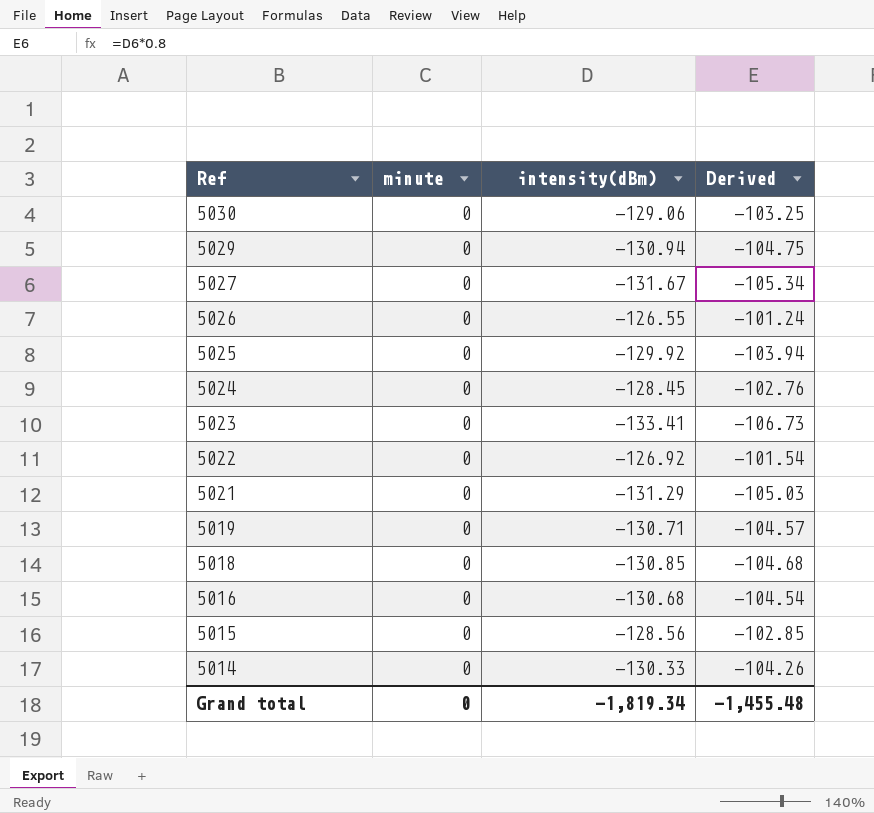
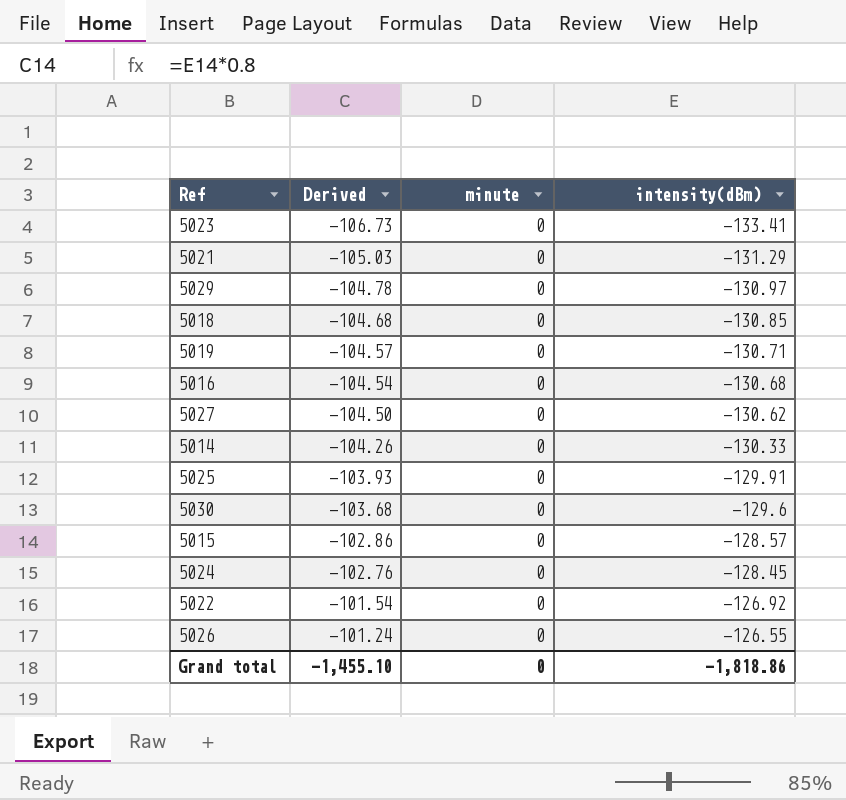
row order: Ref descending -> Derived ascending
column Derived | position: 4 -> 2
5029 | Derived: -104.75 -> -104.78
5029 | intensity(dBm): -130.94 -> -130.97
5027 | Derived: -105.34 -> -104.50
5027 | intensity(dBm): -131.67 -> -130.62
5025 | Derived: -103.94 -> -103.93
5025 | intensity(dBm): -129.92 -> -129.91
5030 | Derived: -103.25 -> -103.68
5030 | intensity(dBm): -129.06 -> -129.6
5015 | Derived: -102.85 -> -102.86
5015 | intensity(dBm): -128.56 -> -128.57
Grand total | Derived: -1,455.48 -> -1,455.10
Grand total | intensity(dBm): -1,819.34 -> -1,818.86

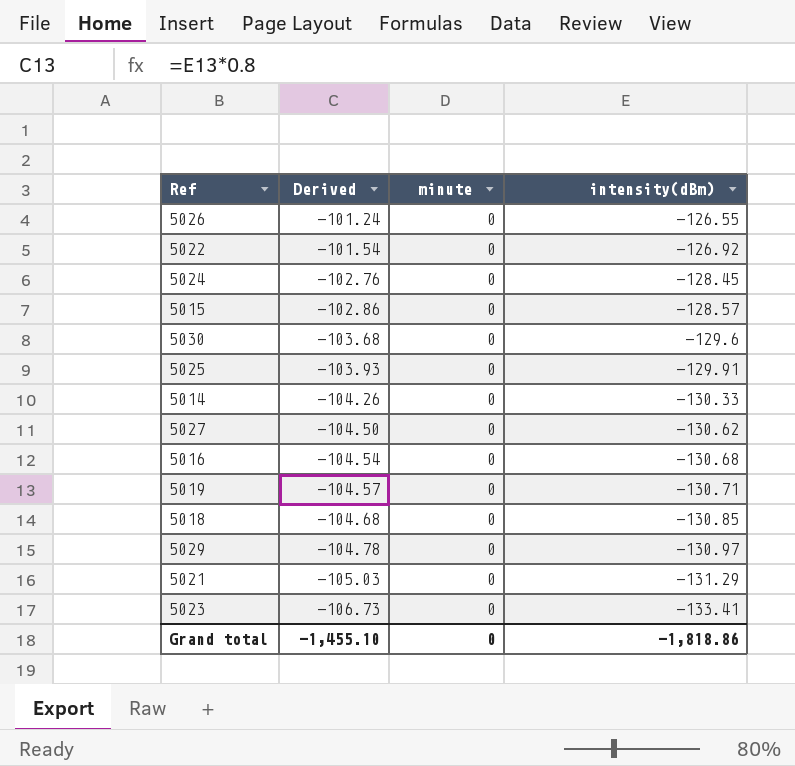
row order: Derived ascending -> Derived descending

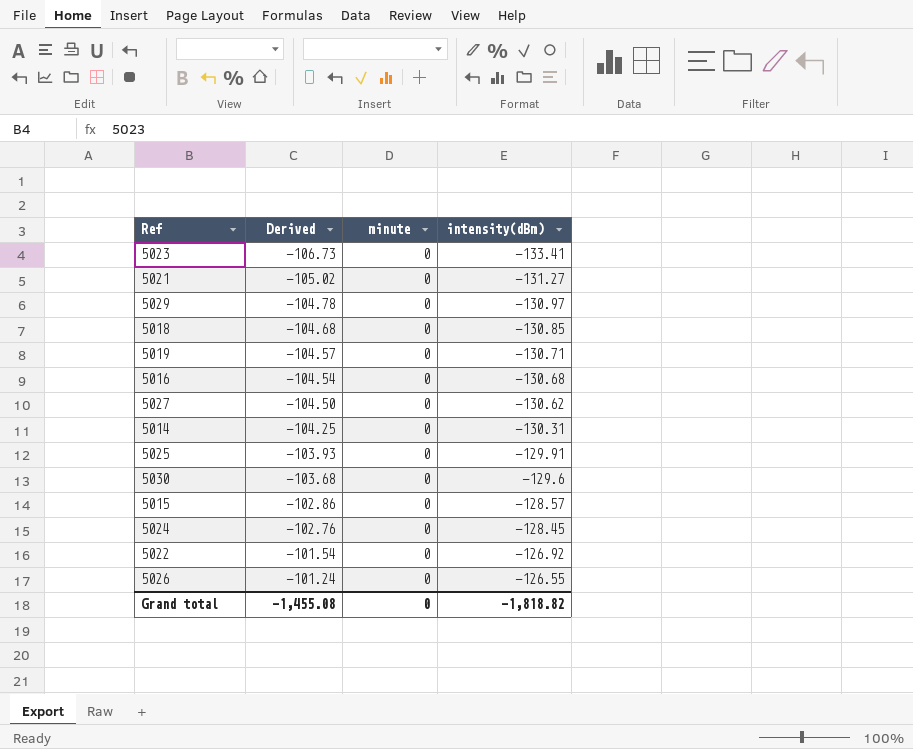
row order: Derived descending -> Derived ascending
5021 | Derived: -105.03 -> -105.02
5021 | intensity(dBm): -131.29 -> -131.27
5014 | Derived: -104.26 -> -104.25
5014 | intensity(dBm): -130.33 -> -130.31
Grand total | Derived: -1,455.10 -> -1,455.08
Grand total | intensity(dBm): -1,818.86 -> -1,818.82

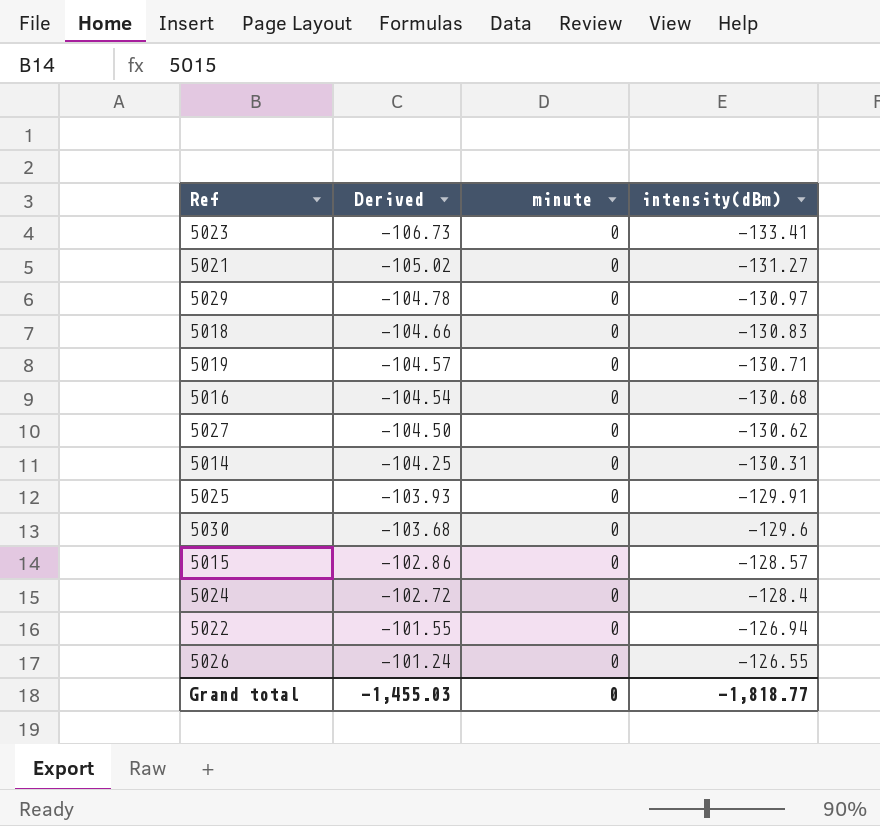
5018 | Derived: -104.68 -> -104.66
5018 | intensity(dBm): -130.85 -> -130.83
5024 | Derived: -102.76 -> -102.72
5024 | intensity(dBm): -128.45 -> -128.4
5022 | Derived: -101.54 -> -101.55
5022 | intensity(dBm): -126.92 -> -126.94
Grand total | Derived: -1,455.08 -> -1,455.03
Grand total | intensity(dBm): -1,818.82 -> -1,818.77

